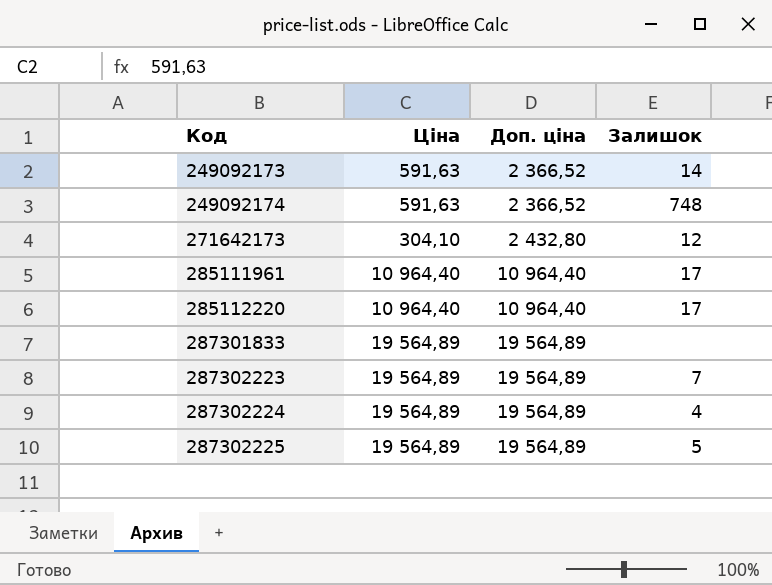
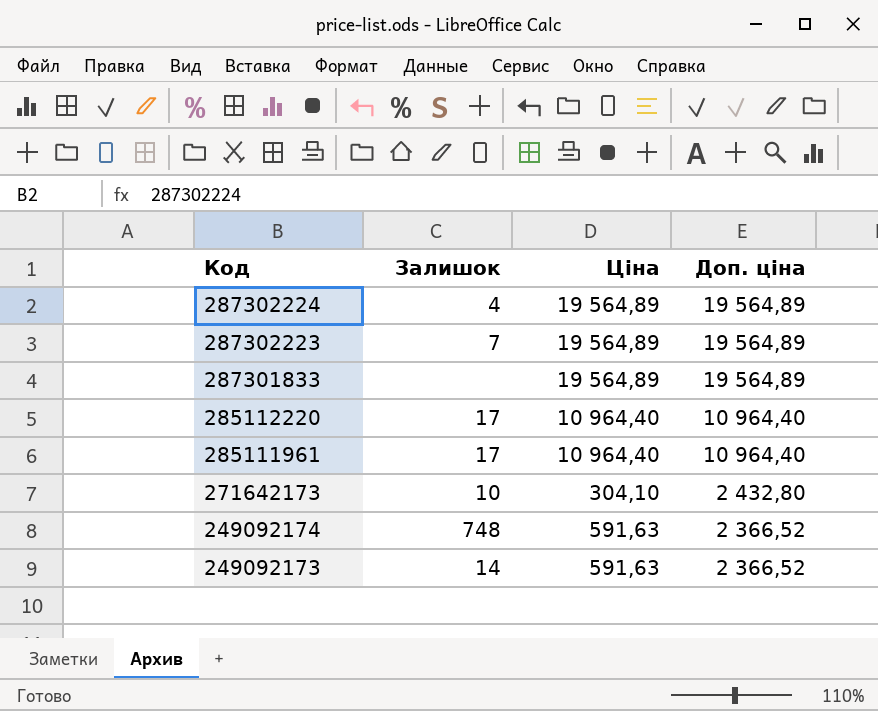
row order: Код ascending -> Код descending
column Залишок | position: 4 -> 2
row 287302225: 19 564,89 | 19 564,89 | 5 -> none
271642173 | Залишок: 12 -> 10

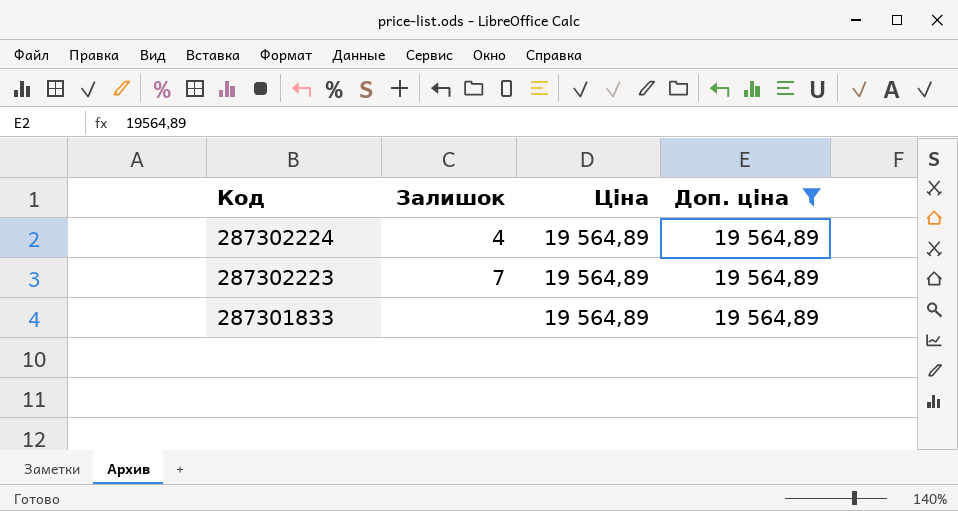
filter: none -> Доп. ціна = 19 564,89

